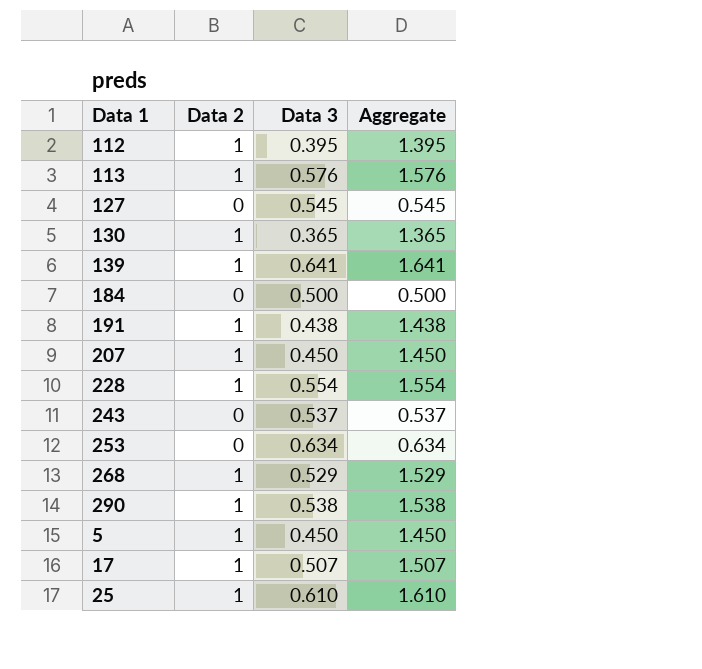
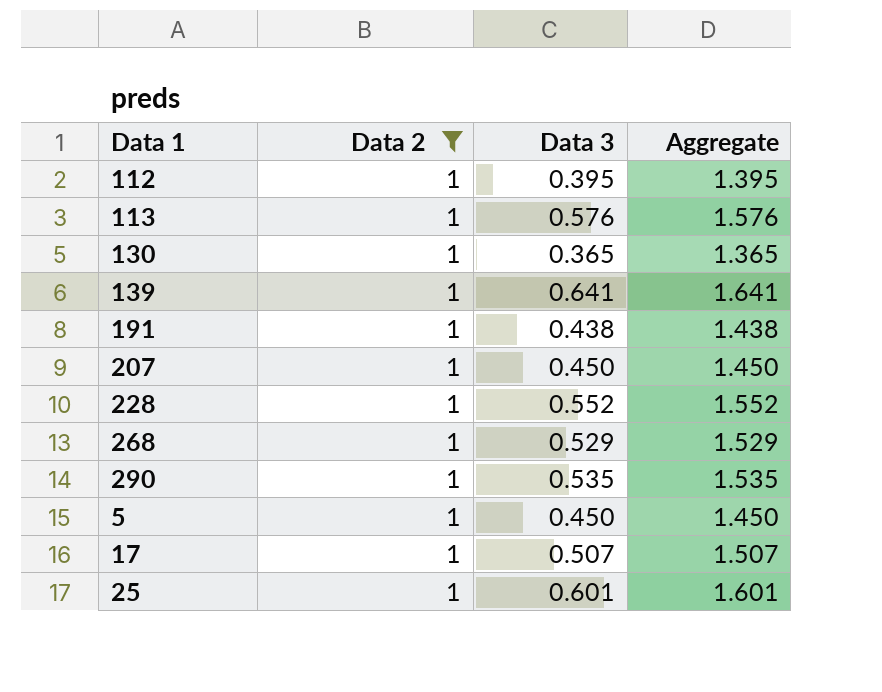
filter: none -> Data 2 = 1
228 | Data 3: 0.554 -> 0.552
228 | Aggregate: 1.554 -> 1.552
290 | Data 3: 0.538 -> 0.535
290 | Aggregate: 1.538 -> 1.535
25 | Data 3: 0.610 -> 0.601
25 | Aggregate: 1.610 -> 1.601

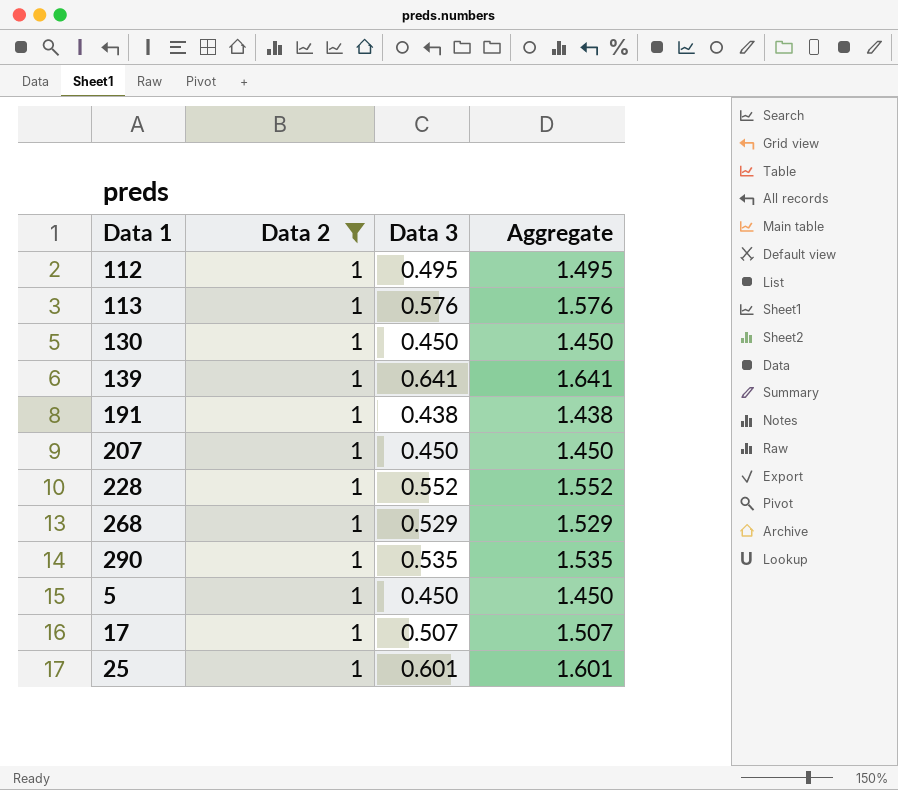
112 | Data 3: 0.395 -> 0.495
112 | Aggregate: 1.395 -> 1.495
130 | Data 3: 0.365 -> 0.450
130 | Aggregate: 1.365 -> 1.450

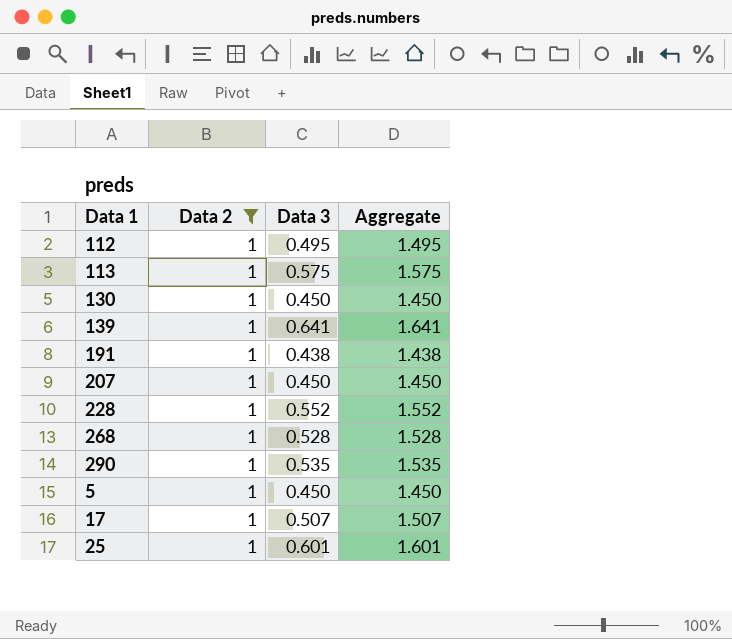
113 | Data 3: 0.576 -> 0.575
113 | Aggregate: 1.576 -> 1.575
268 | Data 3: 0.529 -> 0.528
268 | Aggregate: 1.529 -> 1.528

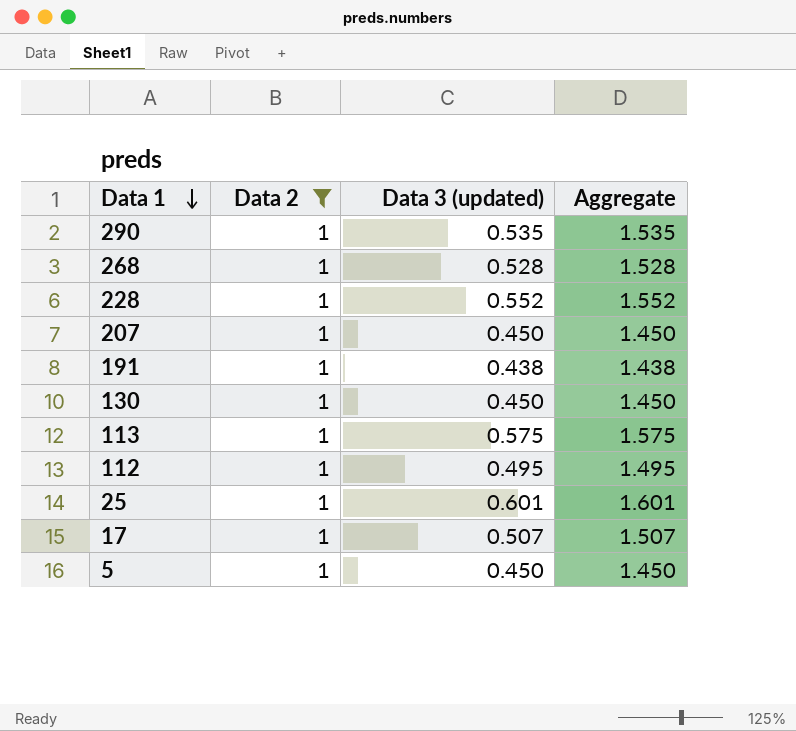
row order: none -> Data 1 descending
column name: Data 3 -> Data 3 (updated)
row 139: 1 | 0.641 | 1.641 -> none

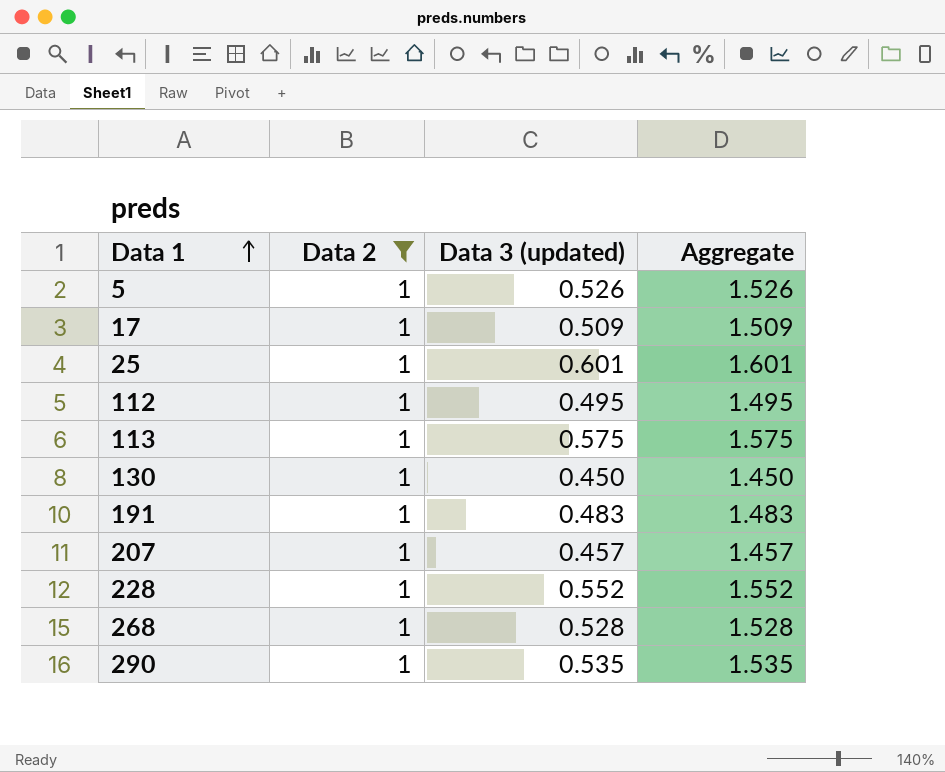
row order: Data 1 descending -> Data 1 ascending
5 | Data 3 (updated): 0.450 -> 0.526
5 | Aggregate: 1.450 -> 1.526
17 | Data 3 (updated): 0.507 -> 0.509
17 | Aggregate: 1.507 -> 1.509
191 | Data 3 (updated): 0.438 -> 0.483
191 | Aggregate: 1.438 -> 1.483
207 | Data 3 (updated): 0.450 -> 0.457
207 | Aggregate: 1.450 -> 1.457

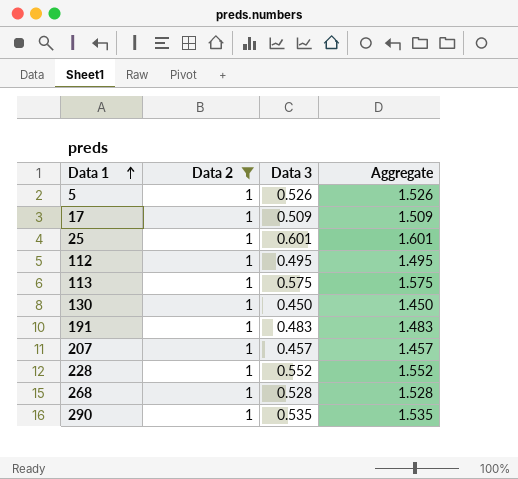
column name: Data 3 (updated) -> Data 3

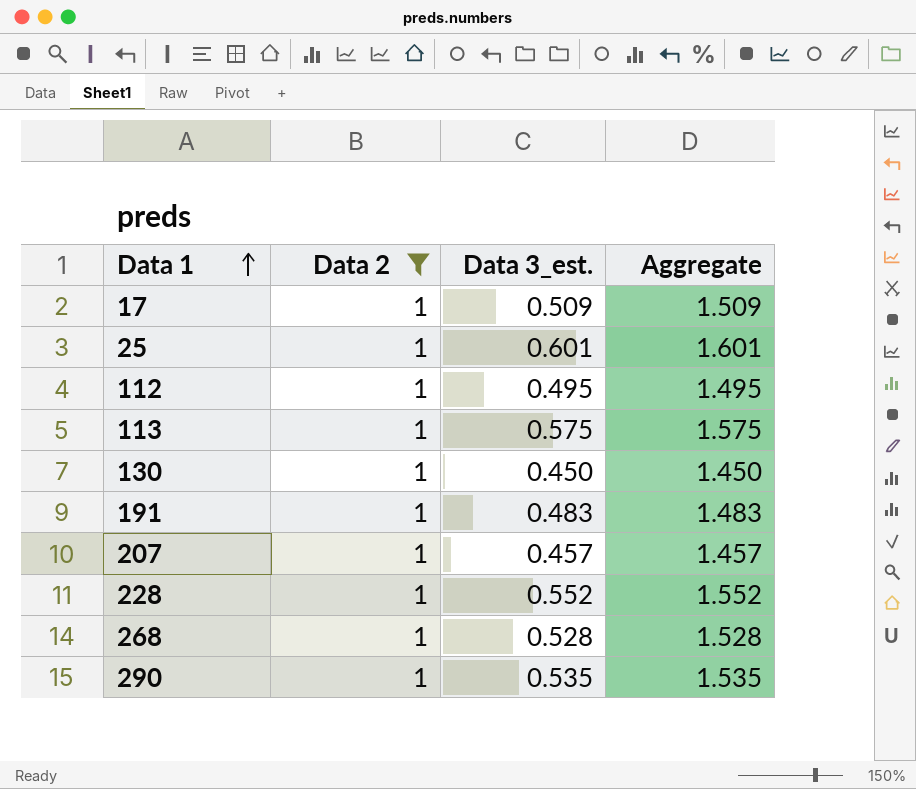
column name: Data 3 -> Data 3_est.
row 5: 1 | 0.526 | 1.526 -> none

